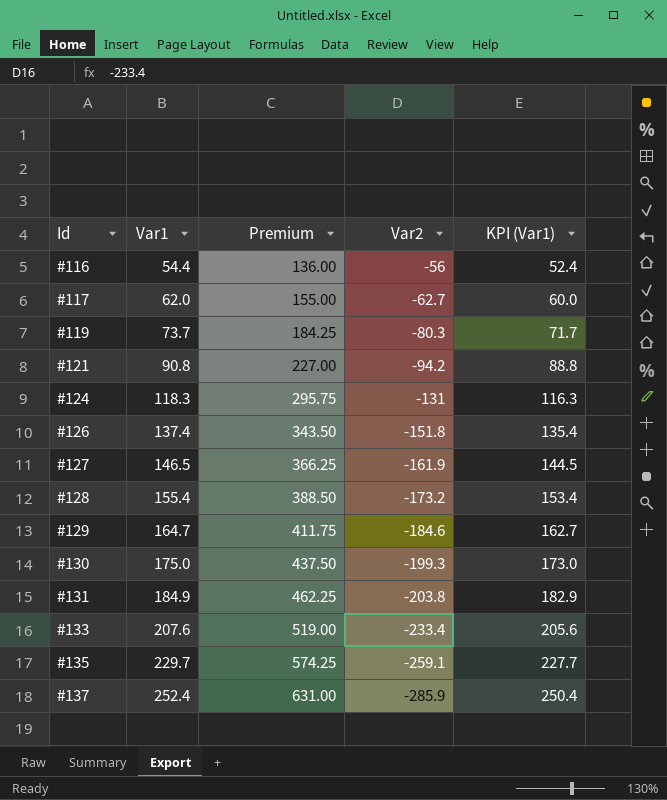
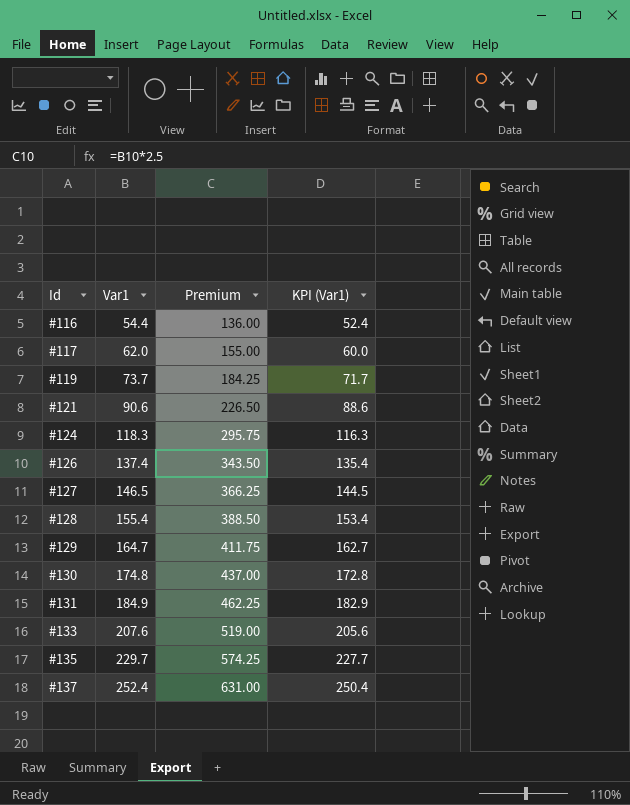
column Var2 | position: 4 -> none
#121 | Var1: 90.8 -> 90.6
#121 | Premium: 227.00 -> 226.50
#121 | KPI (Var1): 88.8 -> 88.6
#130 | Var1: 175.0 -> 174.8
#130 | Premium: 437.50 -> 437.00
#130 | KPI (Var1): 173.0 -> 172.8

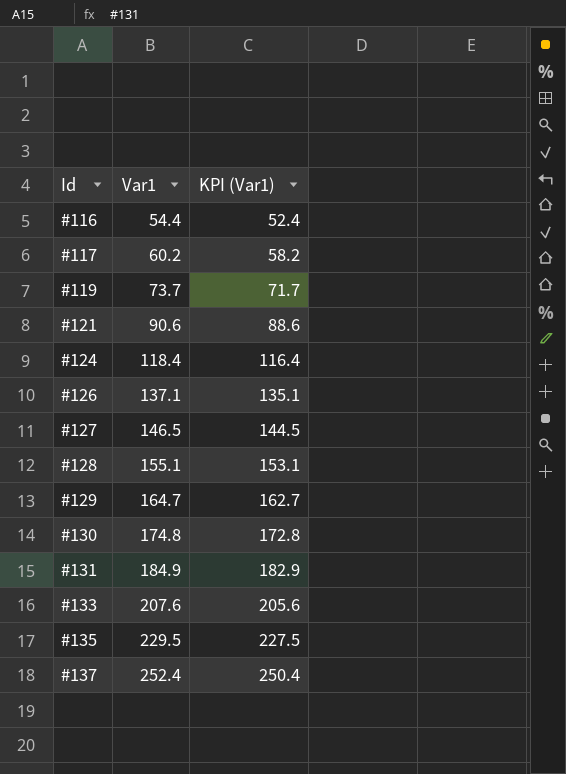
column Premium | formula: [Var1] * 2.5 -> none
#117 | Var1: 62.0 -> 60.2
#117 | KPI (Var1): 60.0 -> 58.2
#124 | Var1: 118.3 -> 118.4
#124 | KPI (Var1): 116.3 -> 116.4
#126 | Var1: 137.4 -> 137.1
#126 | KPI (Var1): 135.4 -> 135.1
#128 | Var1: 155.4 -> 155.1
#128 | KPI (Var1): 153.4 -> 153.1
#135 | Var1: 229.7 -> 229.5
#135 | KPI (Var1): 227.7 -> 227.5

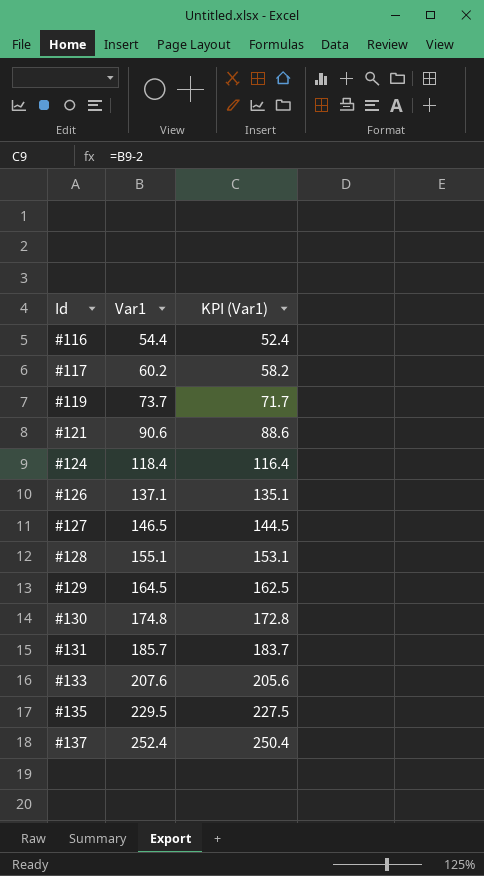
#129 | Var1: 164.7 -> 164.5
#129 | KPI (Var1): 162.7 -> 162.5
#131 | Var1: 184.9 -> 185.7
#131 | KPI (Var1): 182.9 -> 183.7

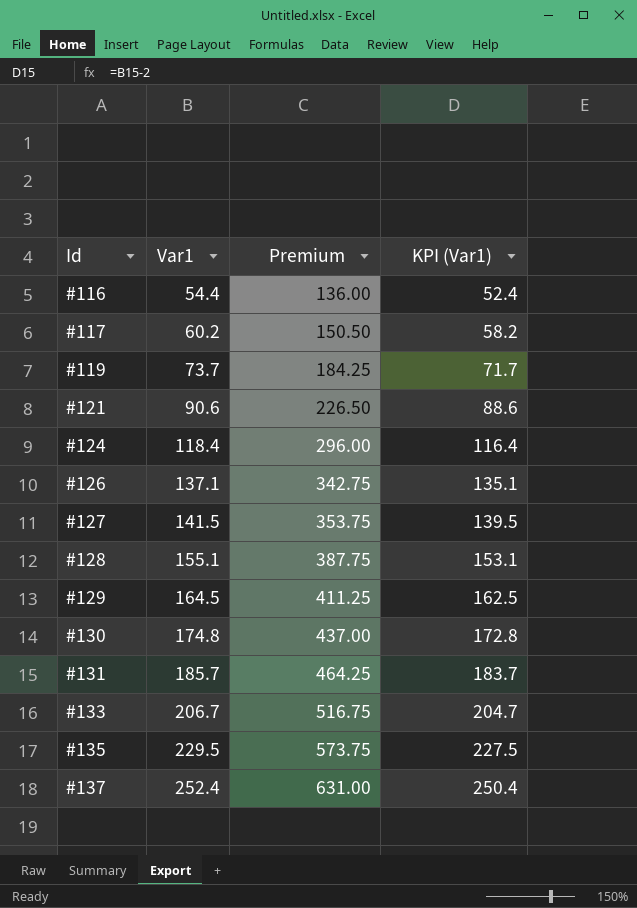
column Premium | formula: none -> [Var1] * 2.5
#127 | Var1: 146.5 -> 141.5
#127 | KPI (Var1): 144.5 -> 139.5
#133 | Var1: 207.6 -> 206.7
#133 | KPI (Var1): 205.6 -> 204.7

